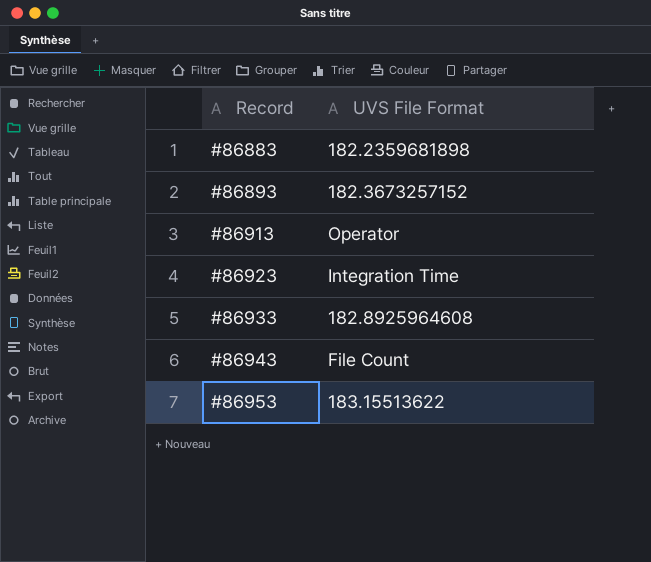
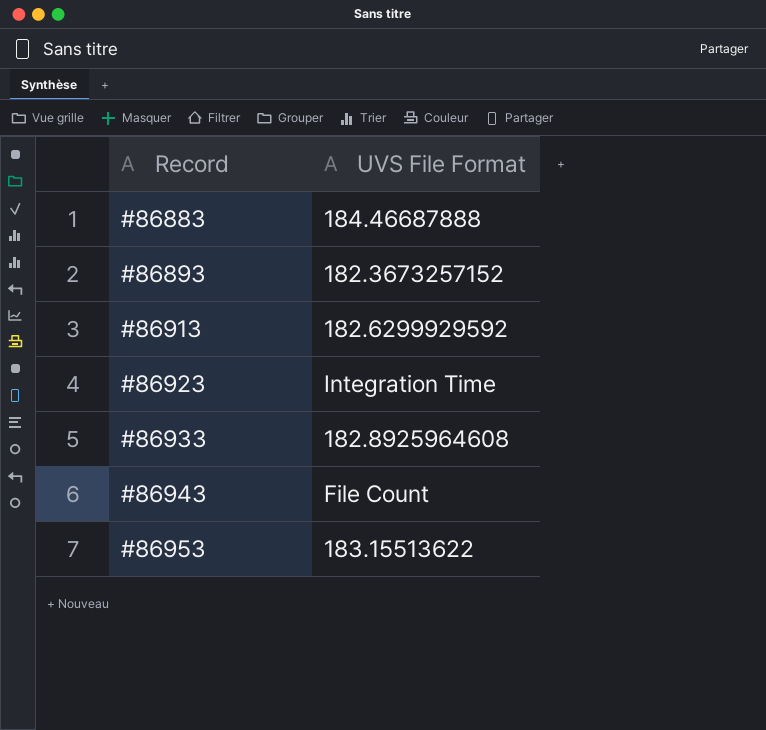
#86883 | UVS File Format: 182.2359681898 -> 184.46687888
#86913 | UVS File Format: Operator -> 182.6299929592

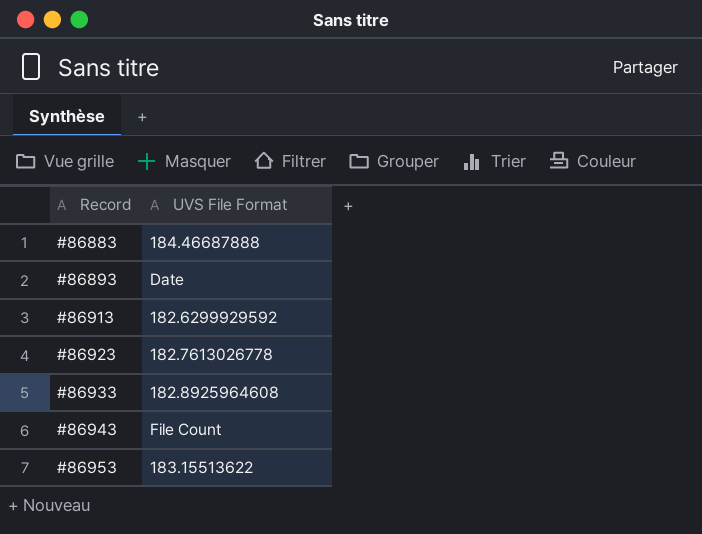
#86893 | UVS File Format: 182.3673257152 -> Date
#86923 | UVS File Format: Integration Time -> 182.7613026778

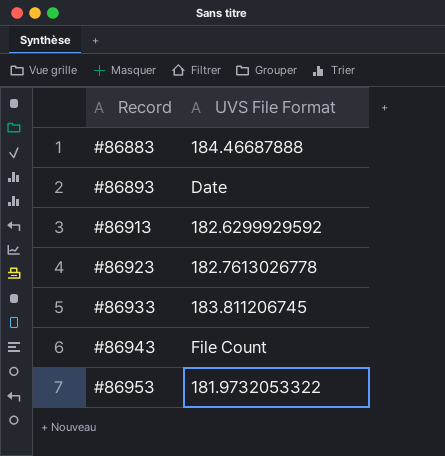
#86933 | UVS File Format: 182.8925964608 -> 183.811206745
#86953 | UVS File Format: 183.15513622 -> 181.9732053322

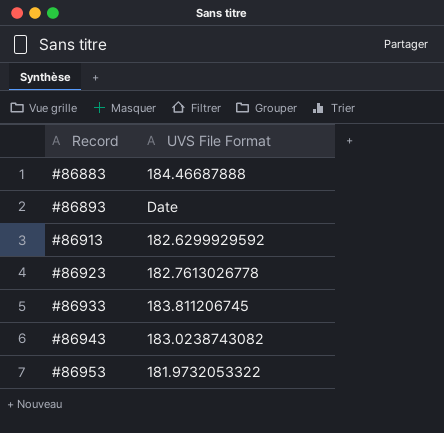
#86943 | UVS File Format: File Count -> 183.0238743082

